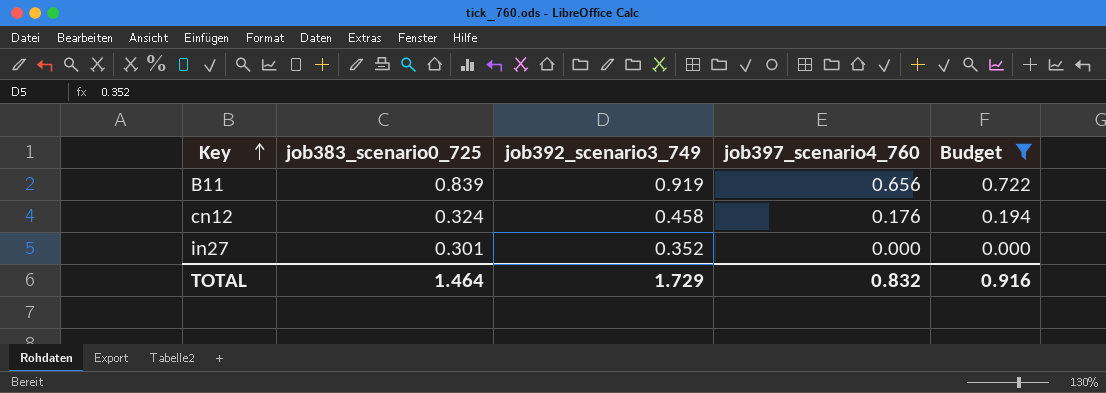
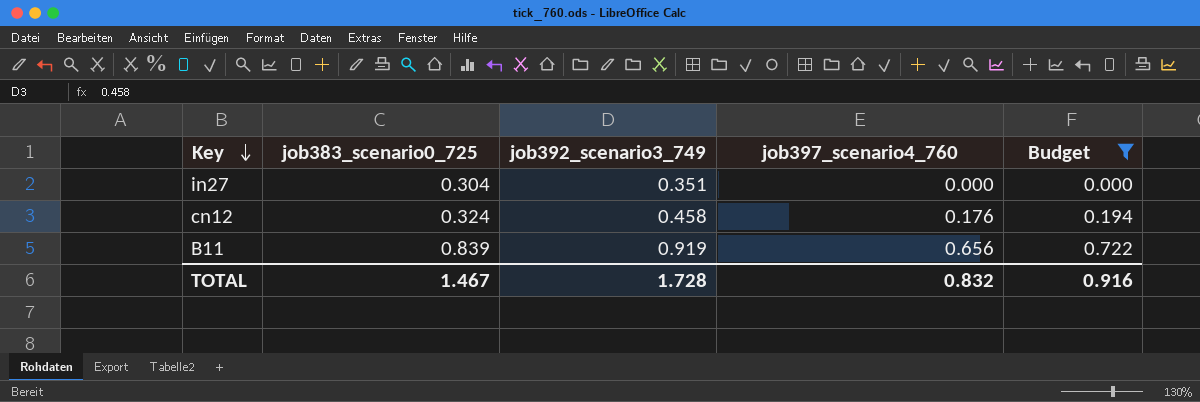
row order: Key ascending -> Key descending
in27 | job383_scenario0_725: 0.301 -> 0.304
in27 | job392_scenario3_749: 0.352 -> 0.351
TOTAL | job383_scenario0_725: 1.464 -> 1.467
TOTAL | job392_scenario3_749: 1.729 -> 1.728

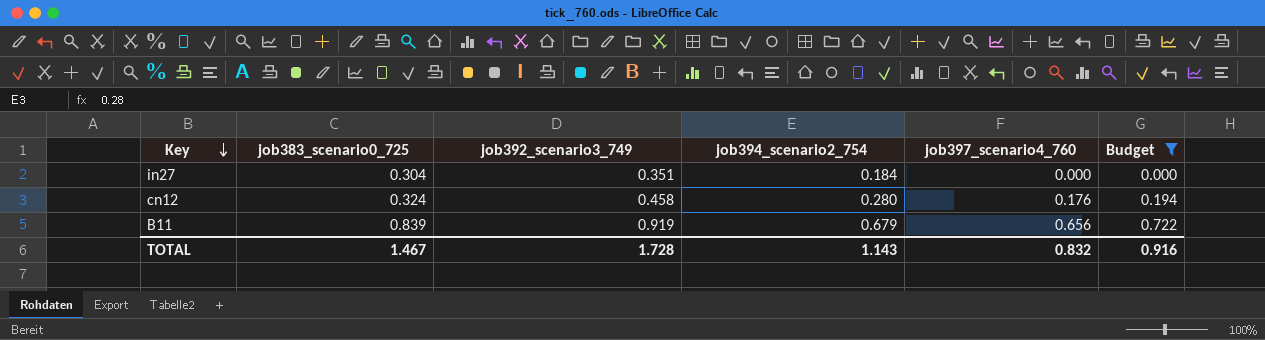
column job394_scenario2_754 | position: none -> 4

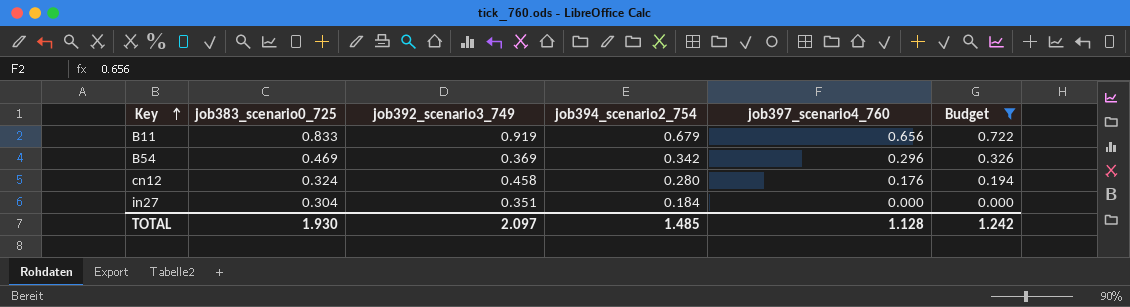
row order: Key descending -> Key ascending
B11 | job383_scenario0_725: 0.839 -> 0.833
row B54: none -> 0.469 | 0.369 | 0.342 | 0.296 | 0.326
TOTAL | job383_scenario0_725: 1.467 -> 1.930
TOTAL | job392_scenario3_749: 1.728 -> 2.097
TOTAL | job394_scenario2_754: 1.143 -> 1.485
TOTAL | job397_scenario4_760: 0.832 -> 1.128
TOTAL | Budget: 0.916 -> 1.242

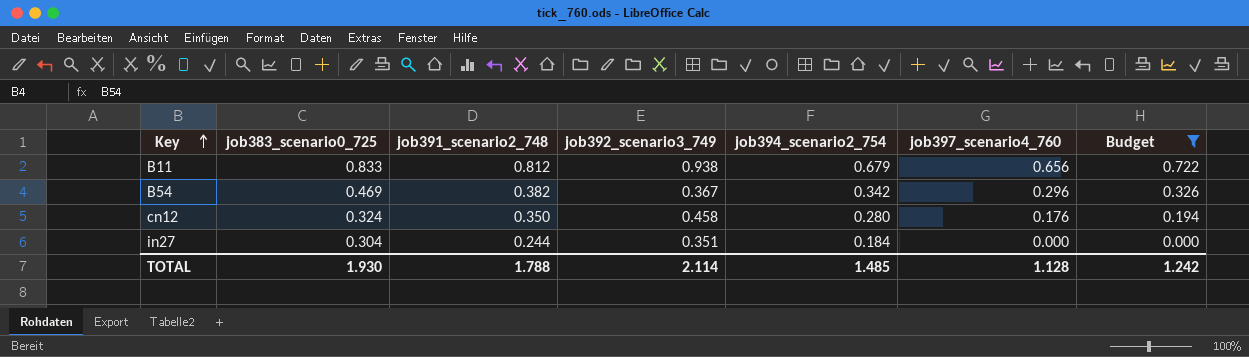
column job391_scenario2_748 | position: none -> 3
B11 | job392_scenario3_749: 0.919 -> 0.938
B54 | job392_scenario3_749: 0.369 -> 0.367
TOTAL | job392_scenario3_749: 2.097 -> 2.114

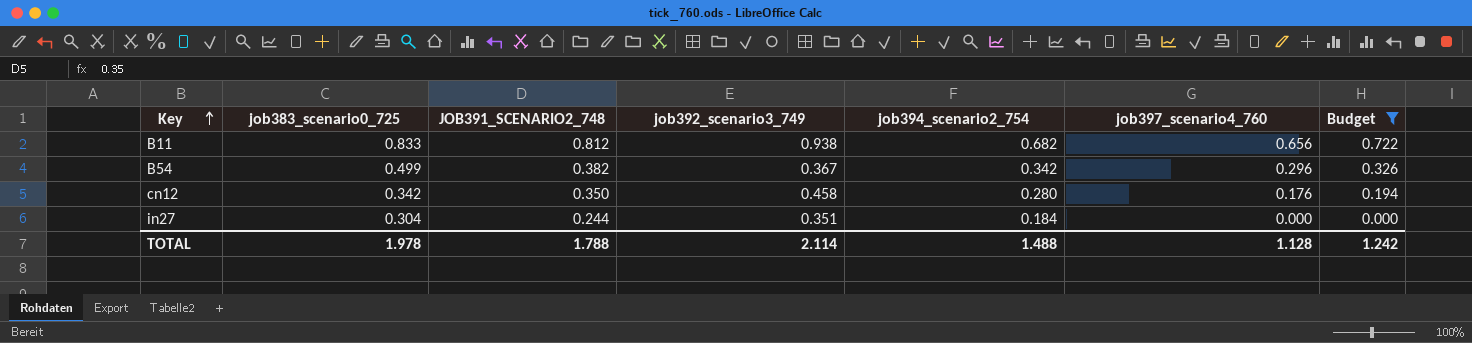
column name: job391_scenario2_748 -> JOB391_SCENARIO2_748
B11 | job394_scenario2_754: 0.679 -> 0.682
B54 | job383_scenario0_725: 0.469 -> 0.499
cn12 | job383_scenario0_725: 0.324 -> 0.342
TOTAL | job383_scenario0_725: 1.930 -> 1.978
TOTAL | job394_scenario2_754: 1.485 -> 1.488

